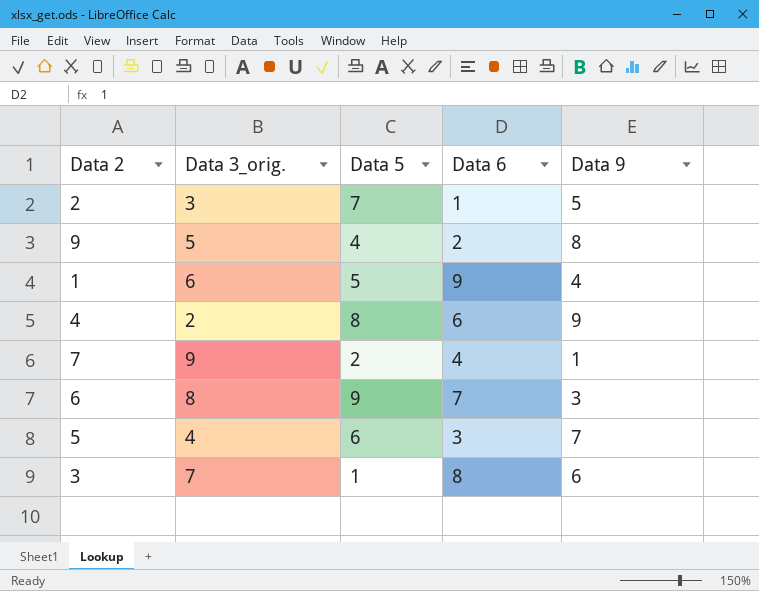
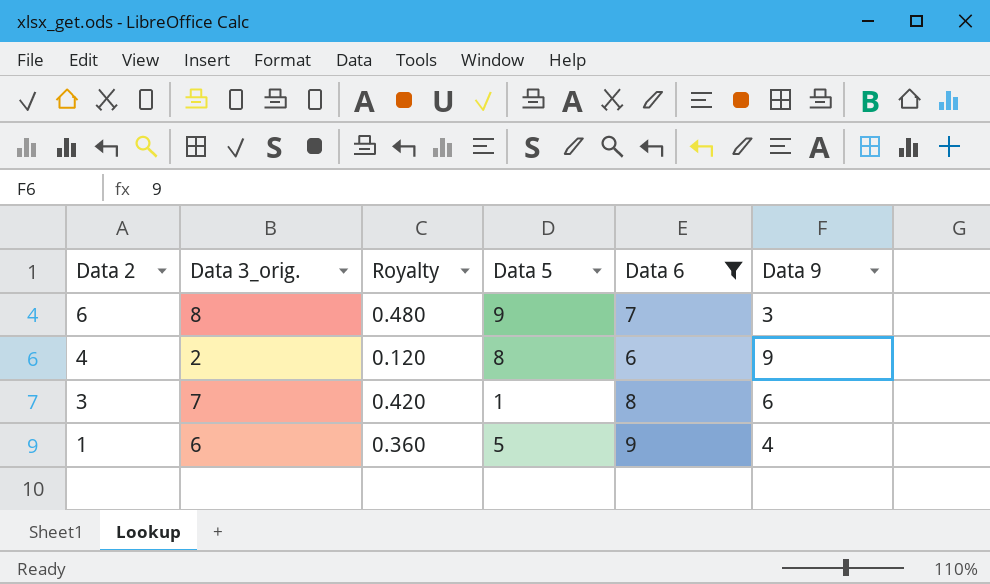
filter: none -> Data 6 >= 6
row order: none -> Data 2 descending
column Royalty | formula: none -> [Data 3_orig.] * 0.06

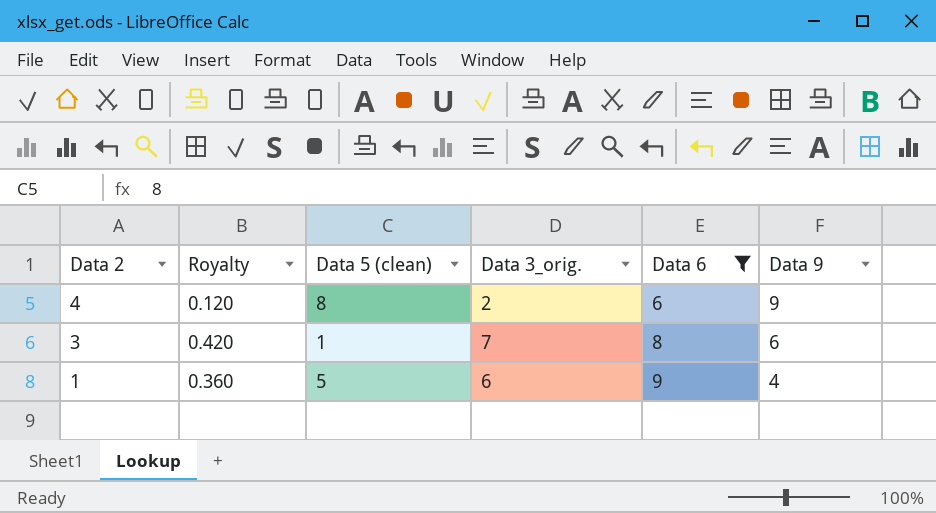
column name: Data 5 -> Data 5 (clean)
column Data 3_orig. | position: 2 -> 4
row 6: 8 | 0.480 | 9 | 7 | 3 -> none

